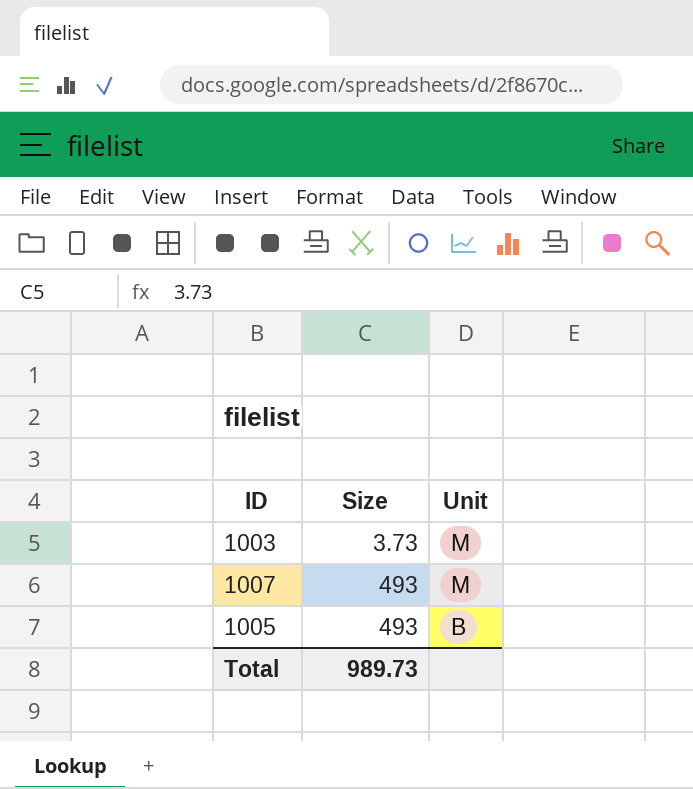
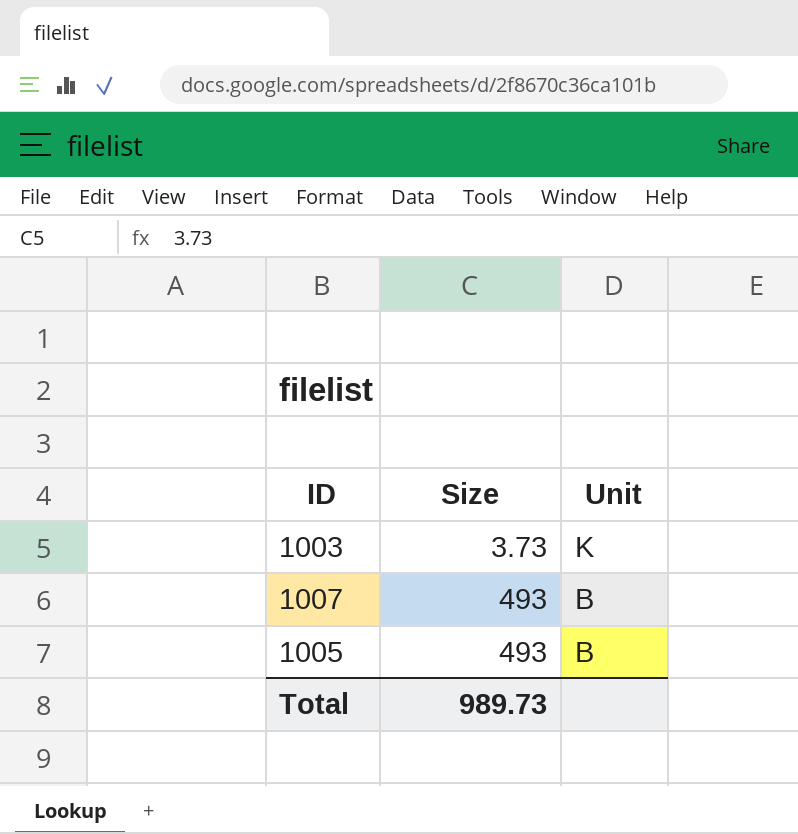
1003 | Unit: M -> K
1007 | Unit: M -> B

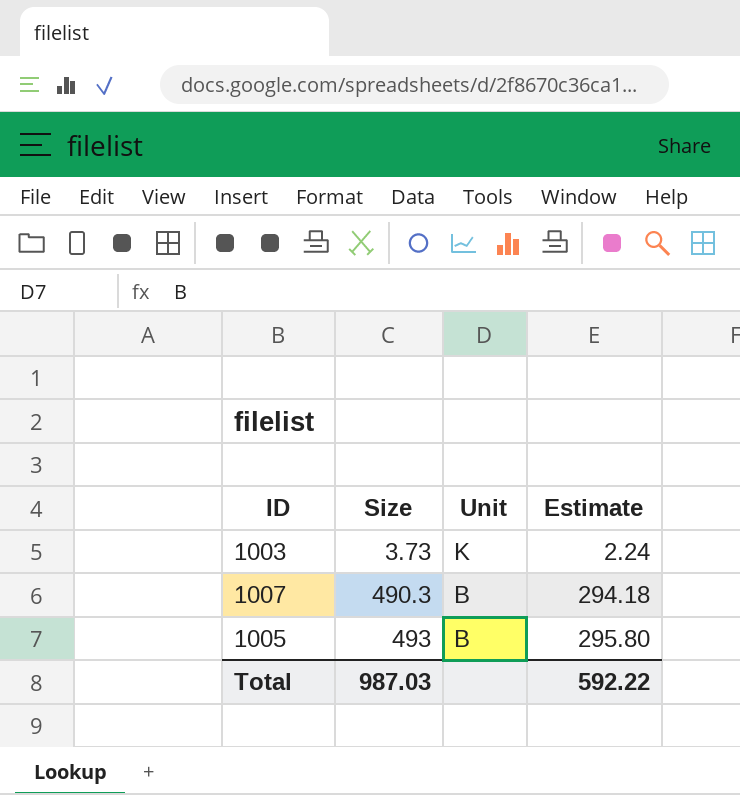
column Estimate | formula: none -> [Size] * 0.6
1007 | Size: 493 -> 490.3
Total | Size: 989.73 -> 987.03

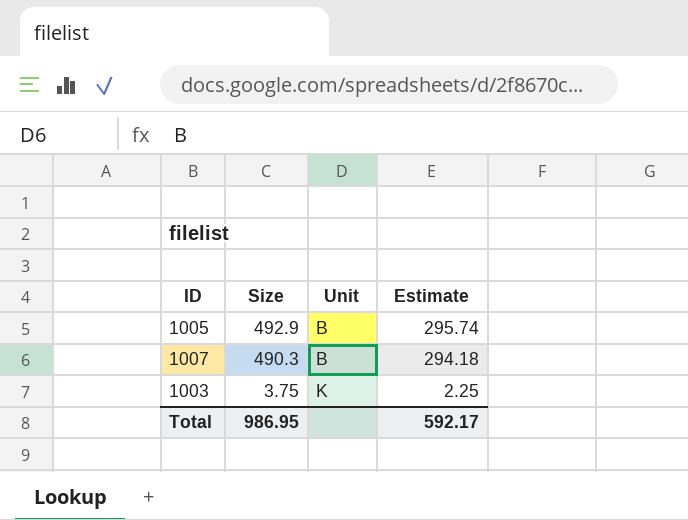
row order: Size ascending -> Size descending
1005 | Size: 493 -> 492.9
1005 | Estimate: 295.80 -> 295.74
1003 | Size: 3.73 -> 3.75
1003 | Estimate: 2.24 -> 2.25
Total | Size: 987.03 -> 986.95
Total | Estimate: 592.22 -> 592.17

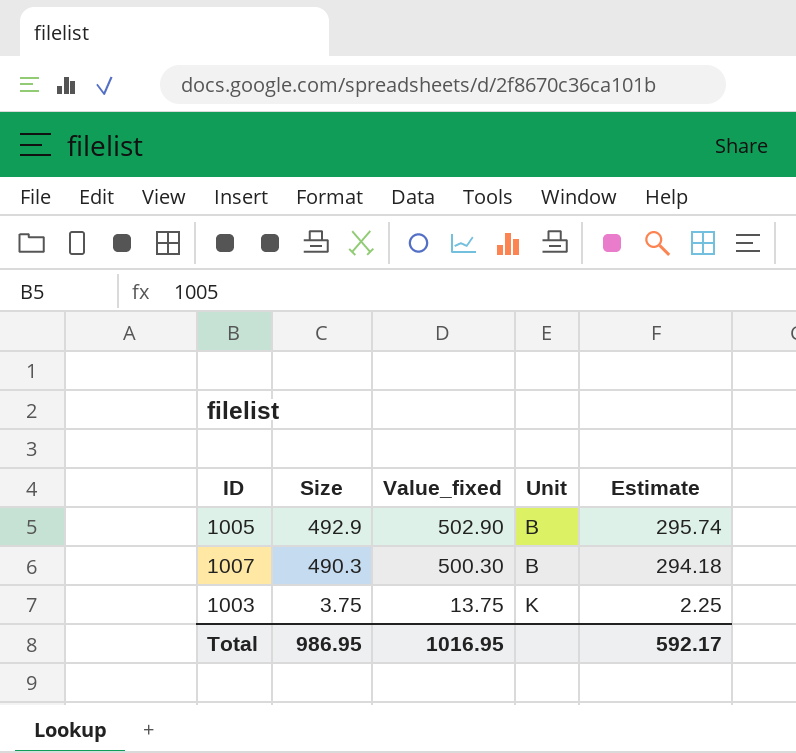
column Value_fixed | formula: none -> [Size] + 10

